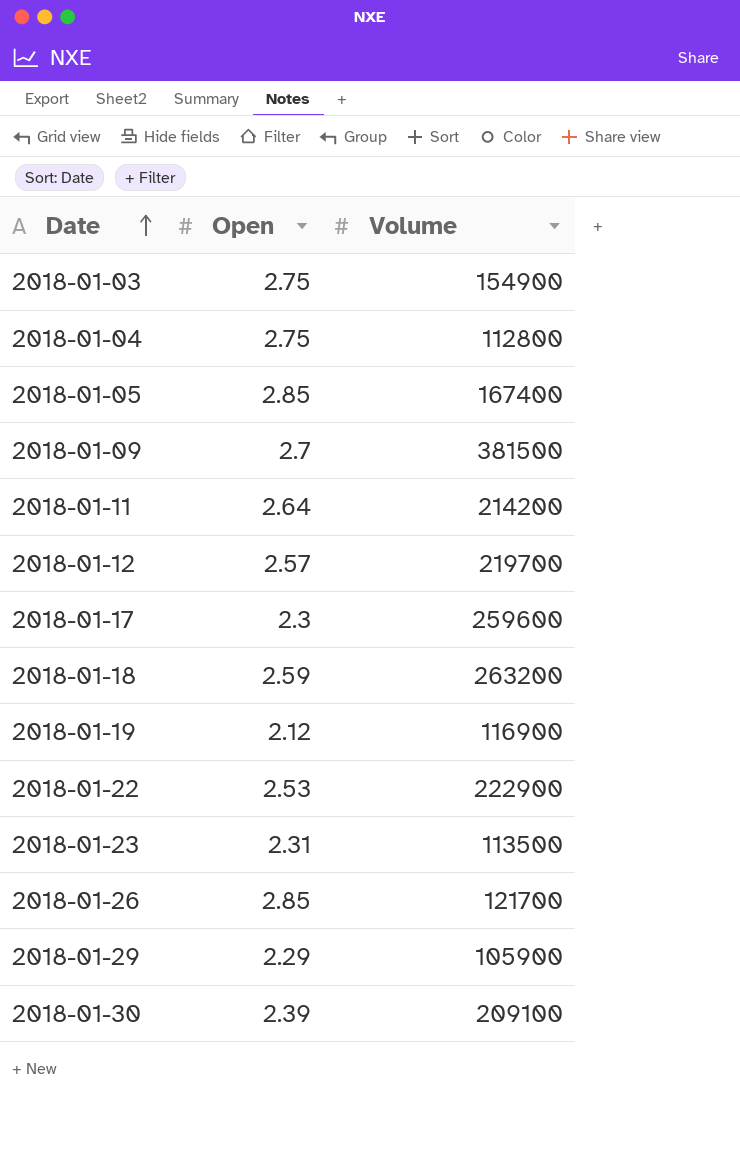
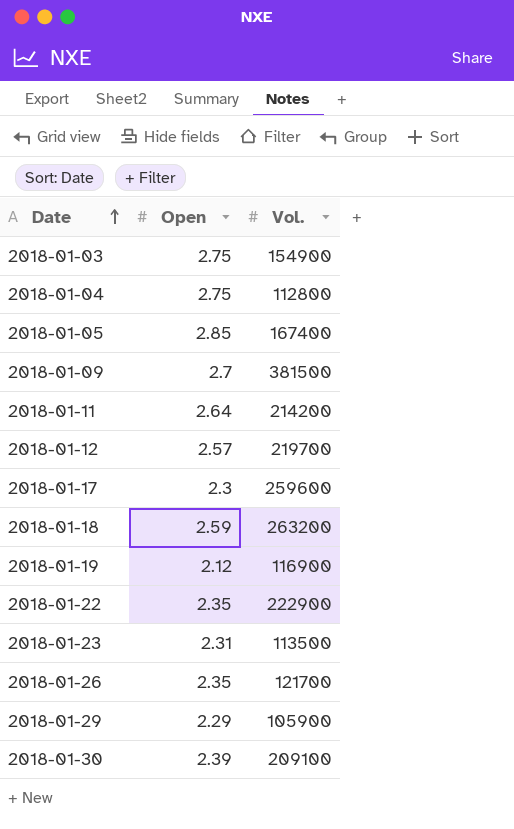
column name: Volume -> Vol.
2018-01-22 | Open: 2.53 -> 2.35
2018-01-26 | Open: 2.85 -> 2.35

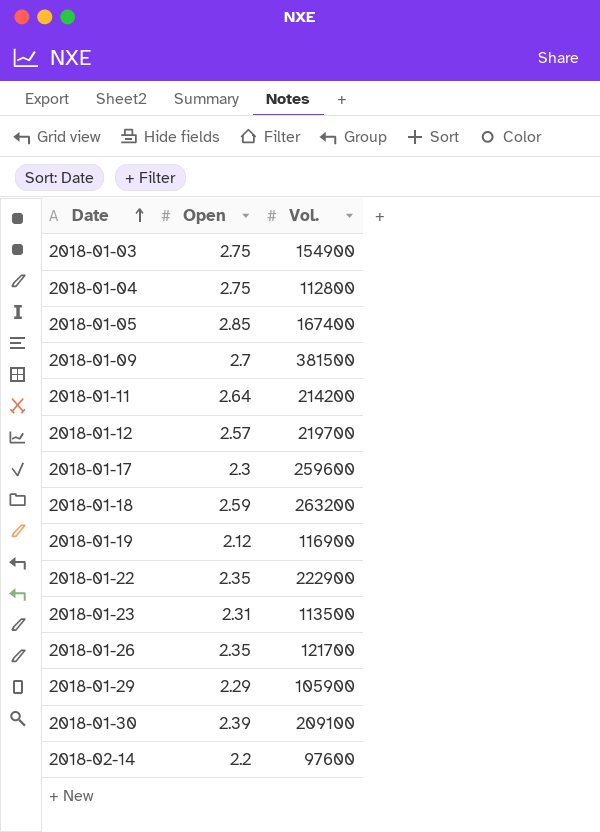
row 2018-02-14: none -> 2.2 | 97600

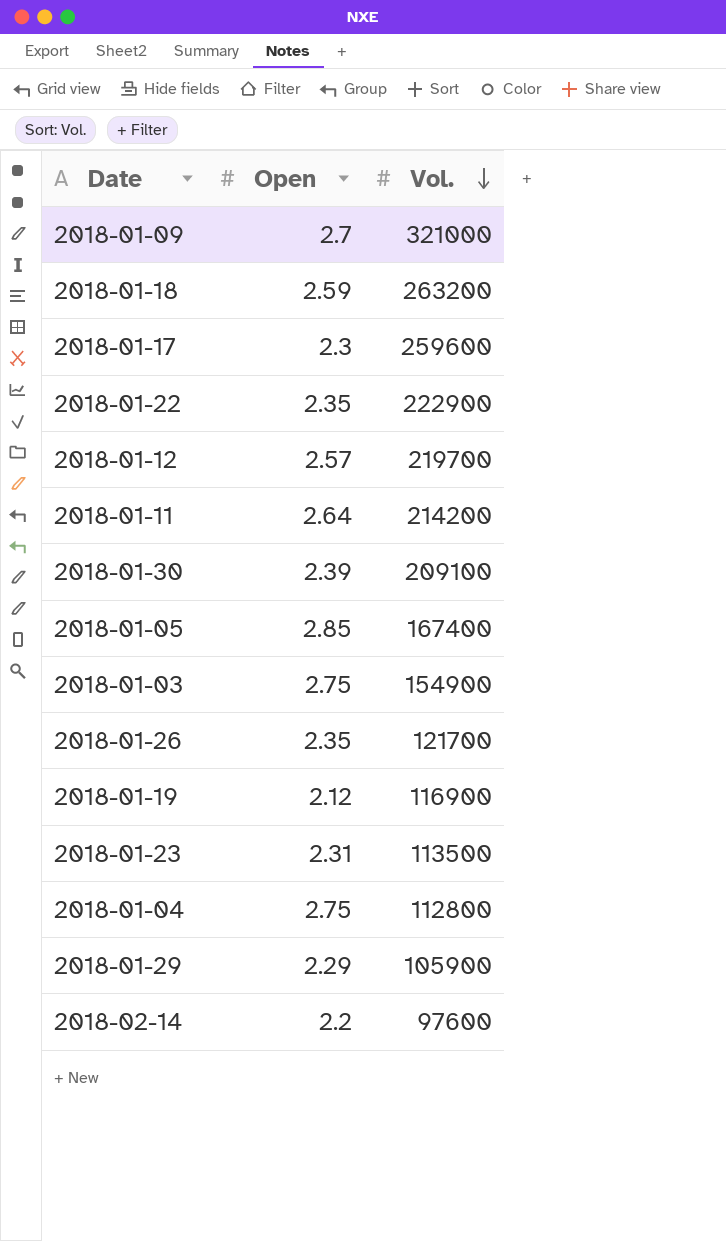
row order: Date ascending -> Vol. descending
2018-01-09 | Vol.: 381500 -> 321000

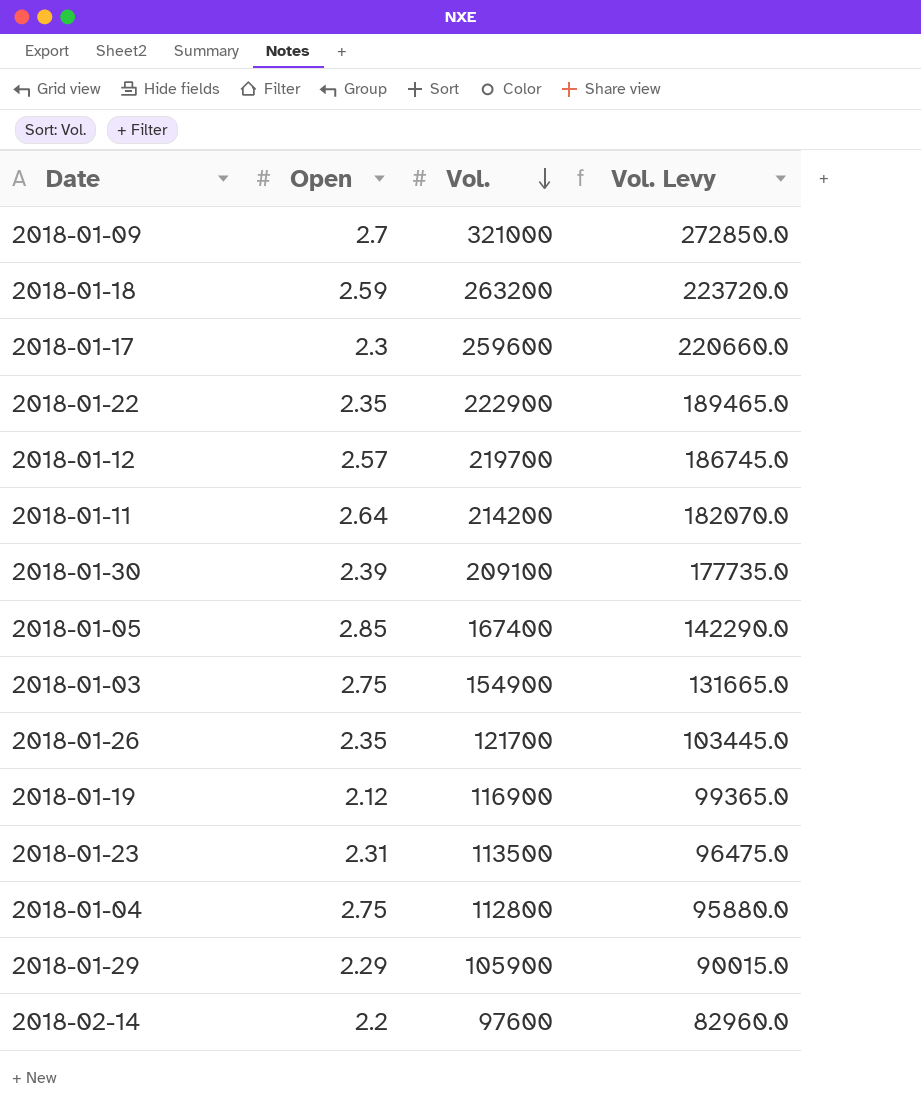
column Vol. Levy | formula: none -> [Vol.] * 0.85

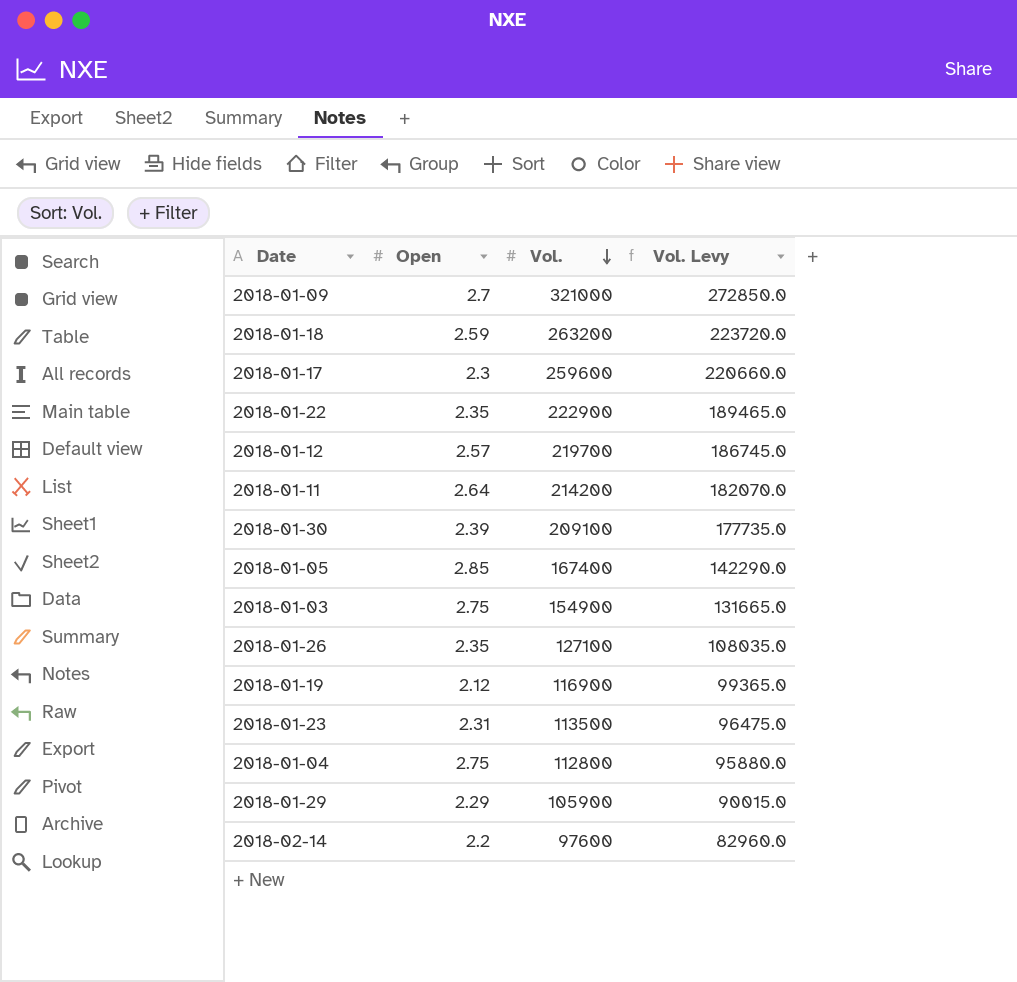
2018-01-26 | Vol.: 121700 -> 127100
2018-01-26 | Vol. Levy: 103445.0 -> 108035.0

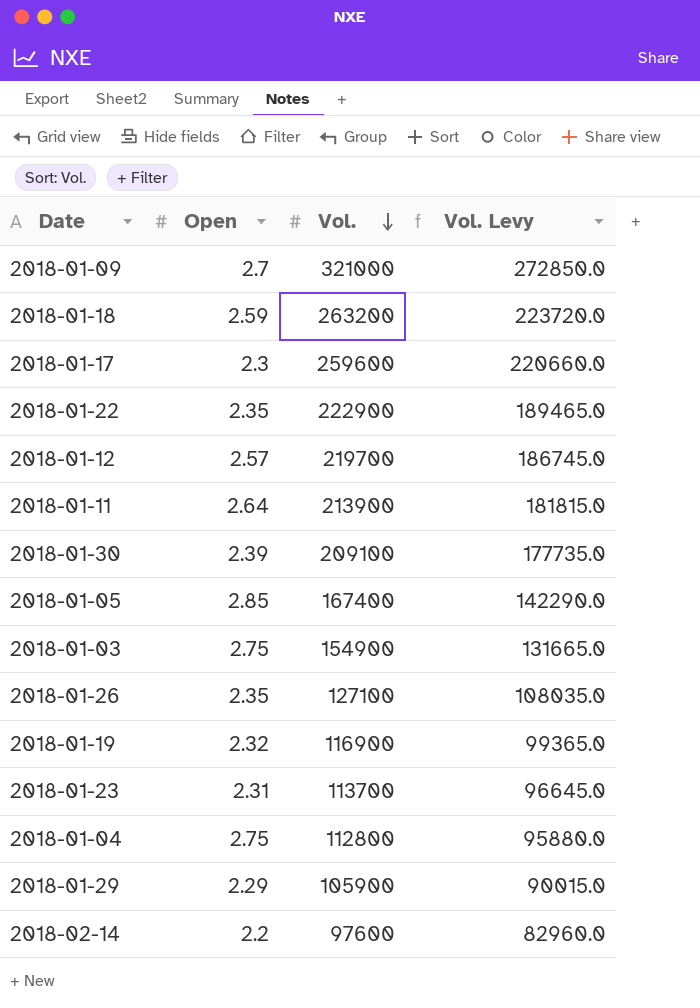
2018-01-11 | Vol.: 214200 -> 213900
2018-01-11 | Vol. Levy: 182070.0 -> 181815.0
2018-01-19 | Open: 2.12 -> 2.32
2018-01-23 | Vol.: 113500 -> 113700
2018-01-23 | Vol. Levy: 96475.0 -> 96645.0

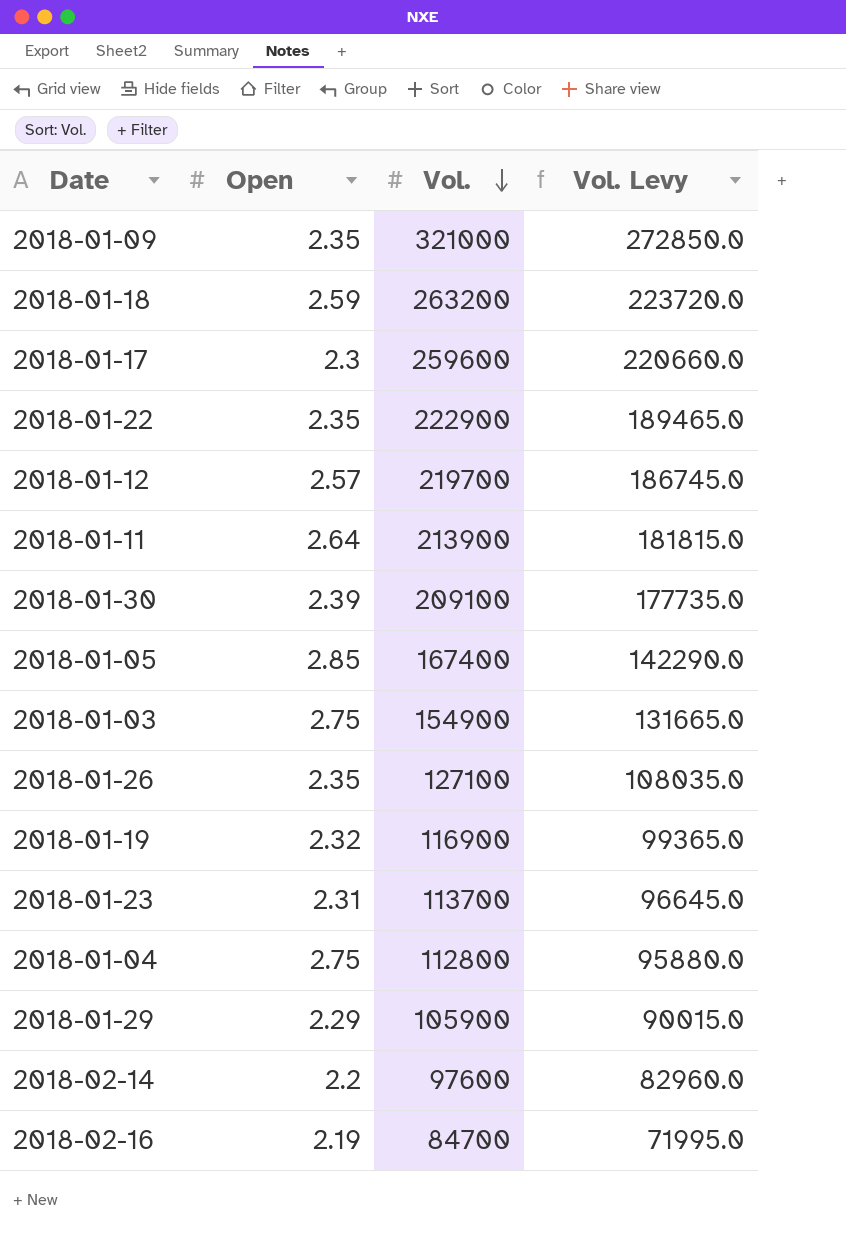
2018-01-09 | Open: 2.7 -> 2.35
row 2018-02-16: none -> 2.19 | 84700 | 71995.0

